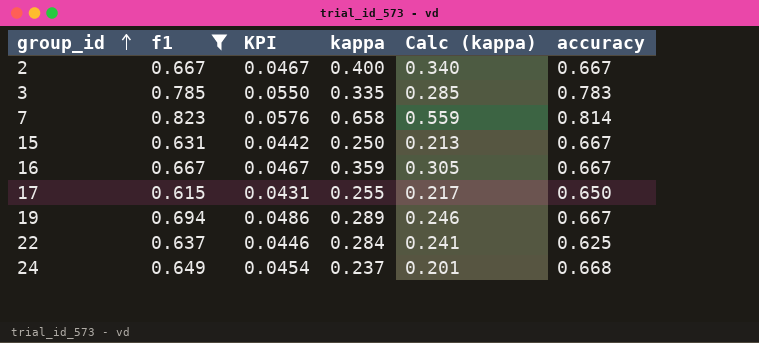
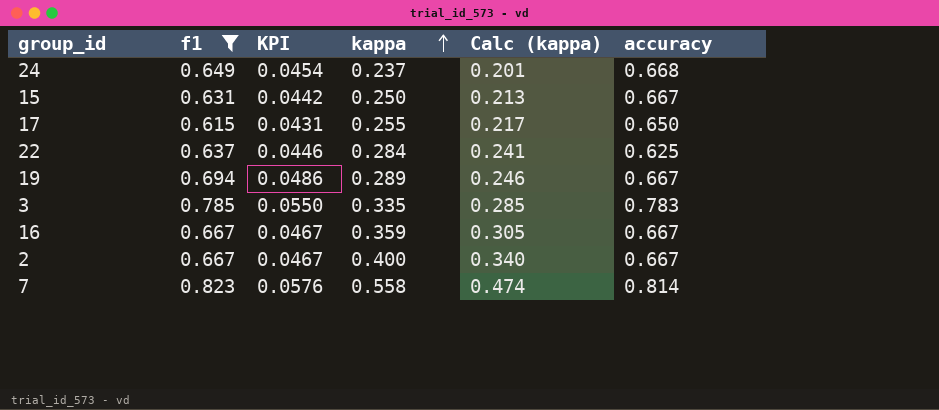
row order: group_id ascending -> kappa ascending
7 | kappa: 0.658 -> 0.558
7 | Calc (kappa): 0.559 -> 0.474

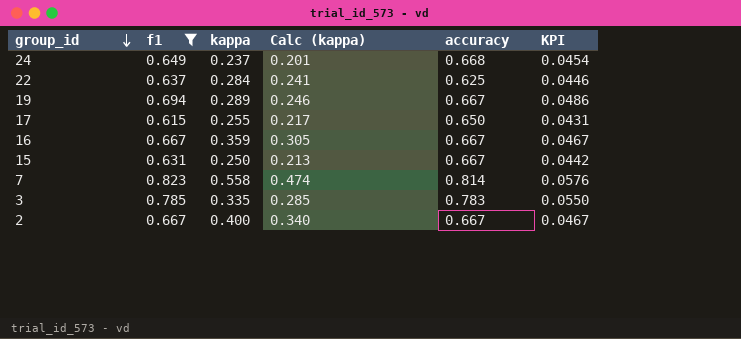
row order: kappa ascending -> group_id descending
column KPI | position: 3 -> 6

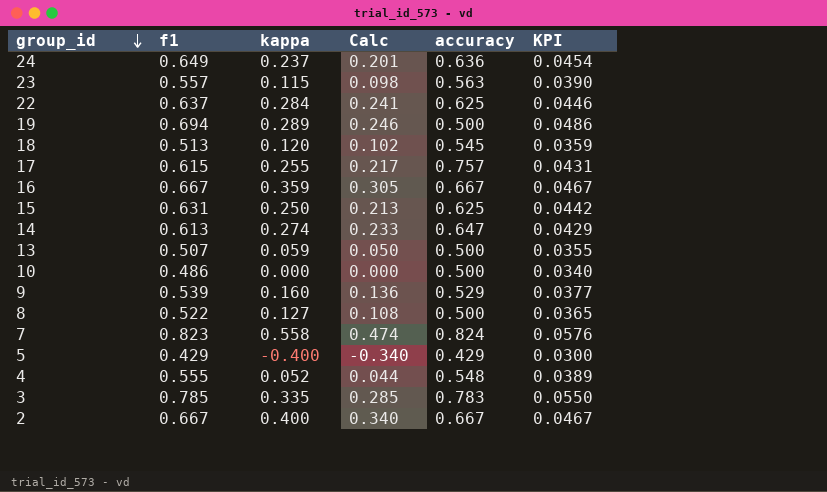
filter: f1 >= 0.615 -> none
column name: Calc (kappa) -> Calc
24 | accuracy: 0.668 -> 0.636
19 | accuracy: 0.667 -> 0.500
17 | accuracy: 0.650 -> 0.757
15 | accuracy: 0.667 -> 0.625
7 | accuracy: 0.814 -> 0.824

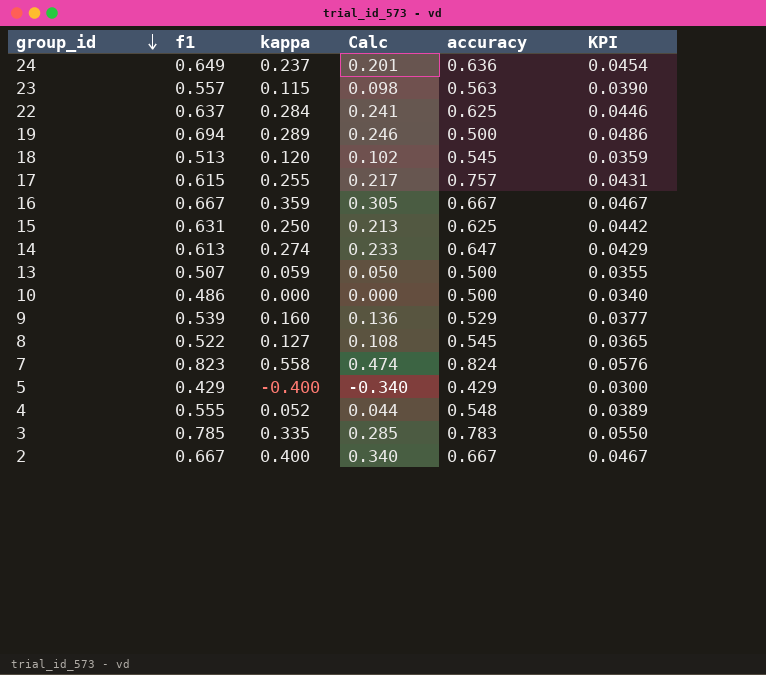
8 | accuracy: 0.500 -> 0.545

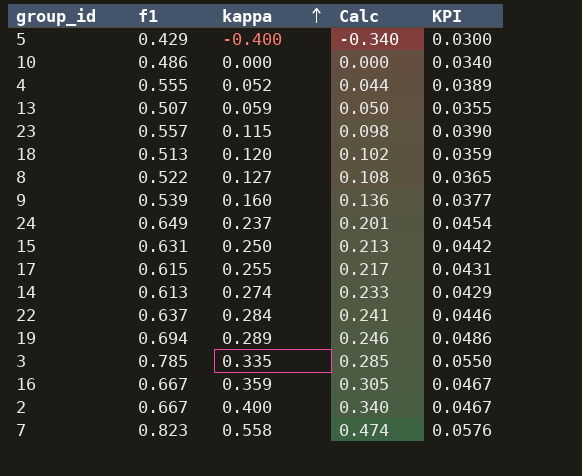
row order: group_id descending -> kappa ascending
column accuracy | position: 5 -> none

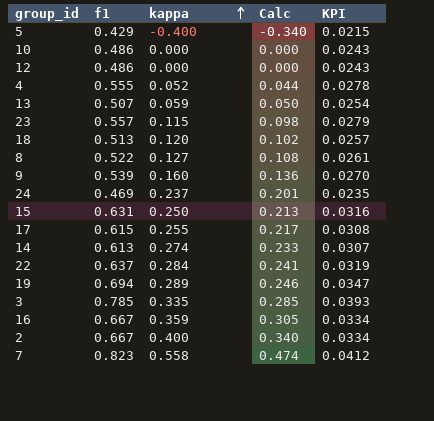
column KPI | formula: [f1] * 0.07 -> [f1] * 0.05
row 12: none -> 0.486 | 0.000 | 0.000 | 0.0243
24 | f1: 0.649 -> 0.469

